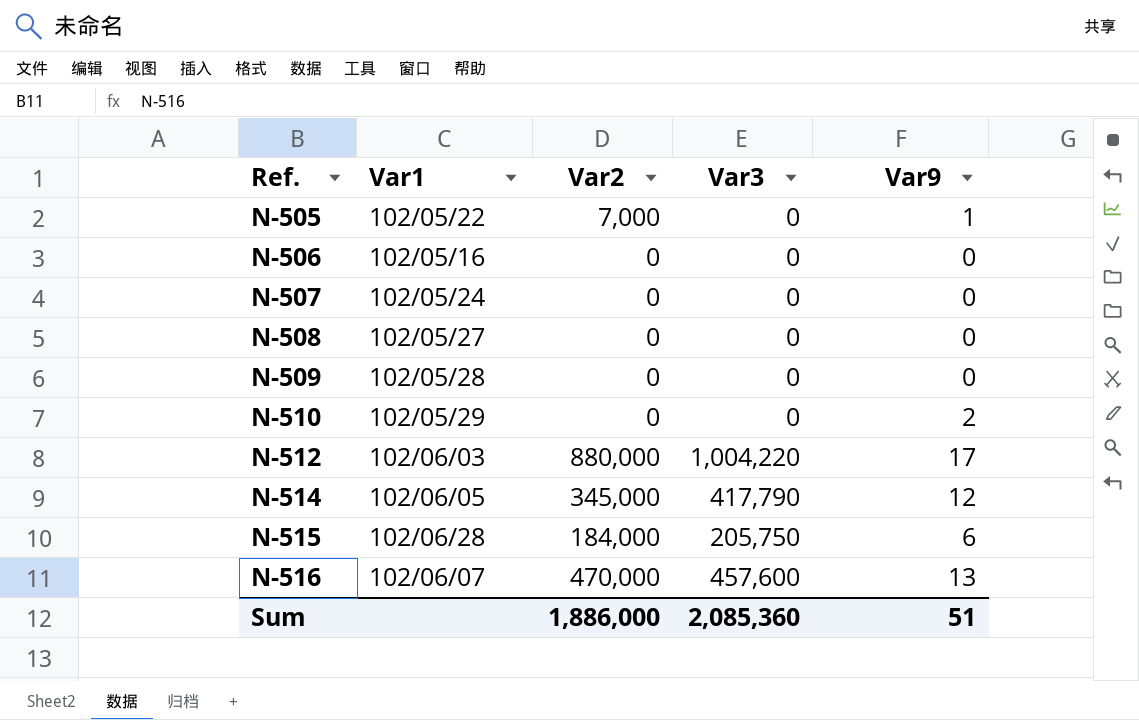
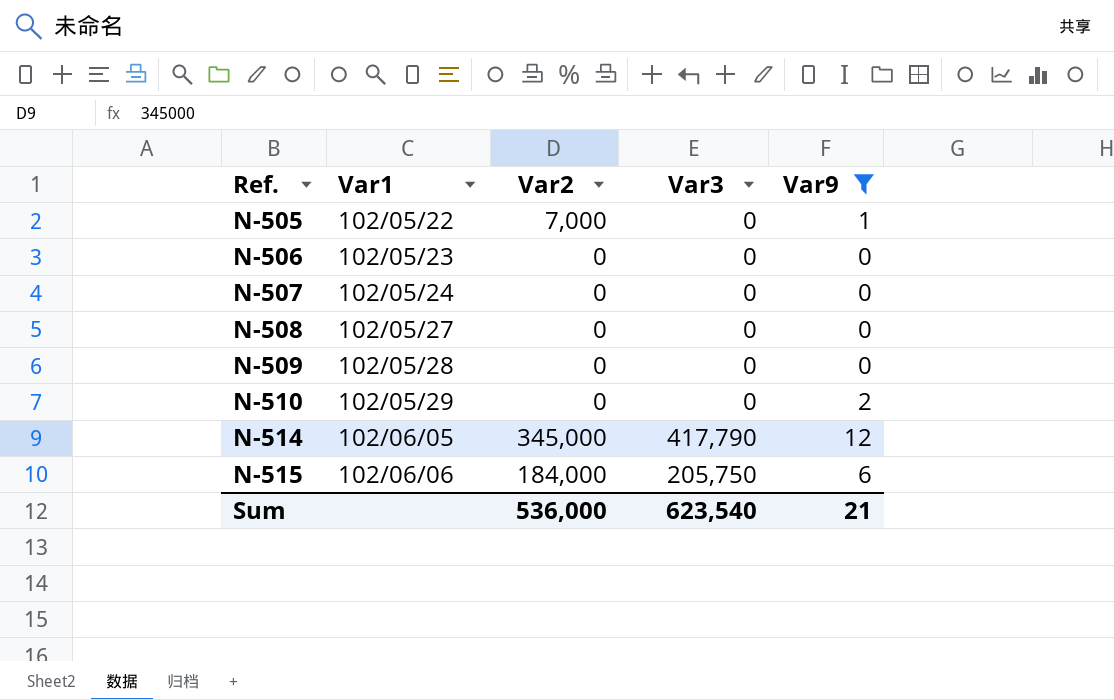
filter: none -> Var9 <= 12
N-506 | Var1: 102/05/16 -> 102/05/23
N-515 | Var1: 102/06/28 -> 102/06/06
Sum | Var2: 1,886,000 -> 536,000
Sum | Var3: 2,085,360 -> 623,540
Sum | Var9: 51 -> 21

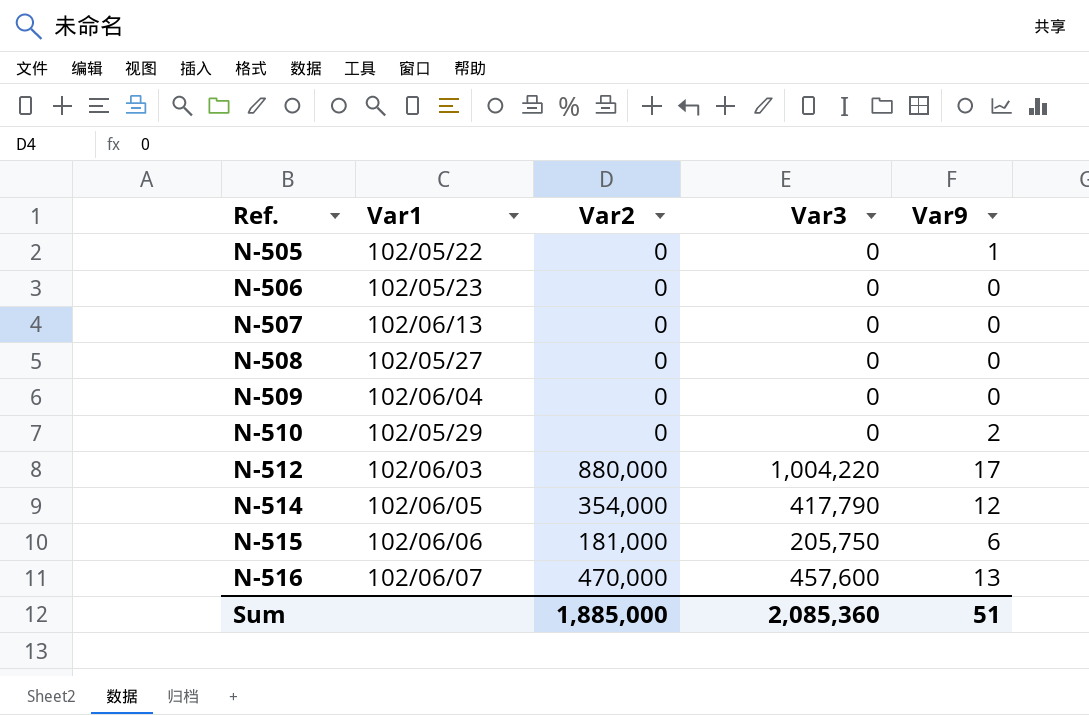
filter: Var9 <= 12 -> none
N-505 | Var2: 7,000 -> 0
N-507 | Var1: 102/05/24 -> 102/06/13
N-509 | Var1: 102/05/28 -> 102/06/04
N-514 | Var2: 345,000 -> 354,000
N-515 | Var2: 184,000 -> 181,000
Sum | Var2: 536,000 -> 1,885,000
Sum | Var3: 623,540 -> 2,085,360
Sum | Var9: 21 -> 51

